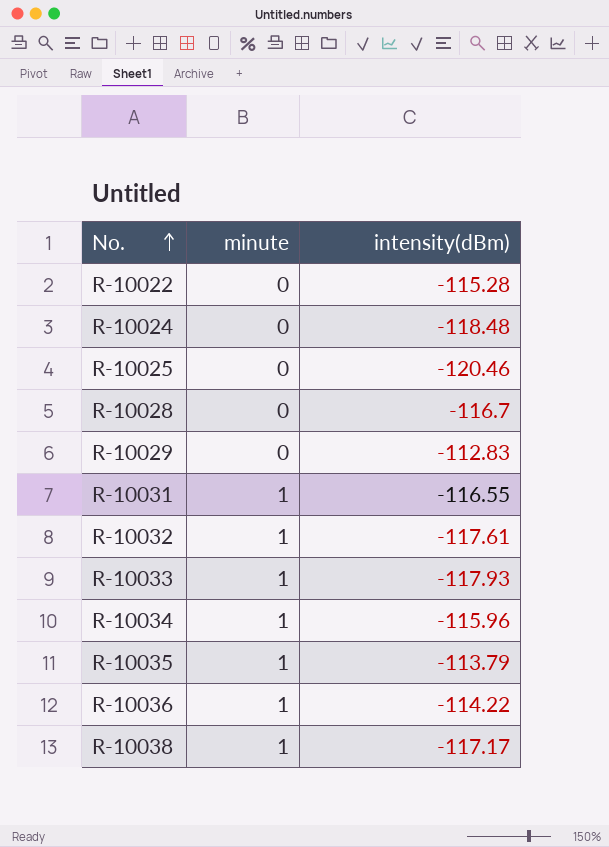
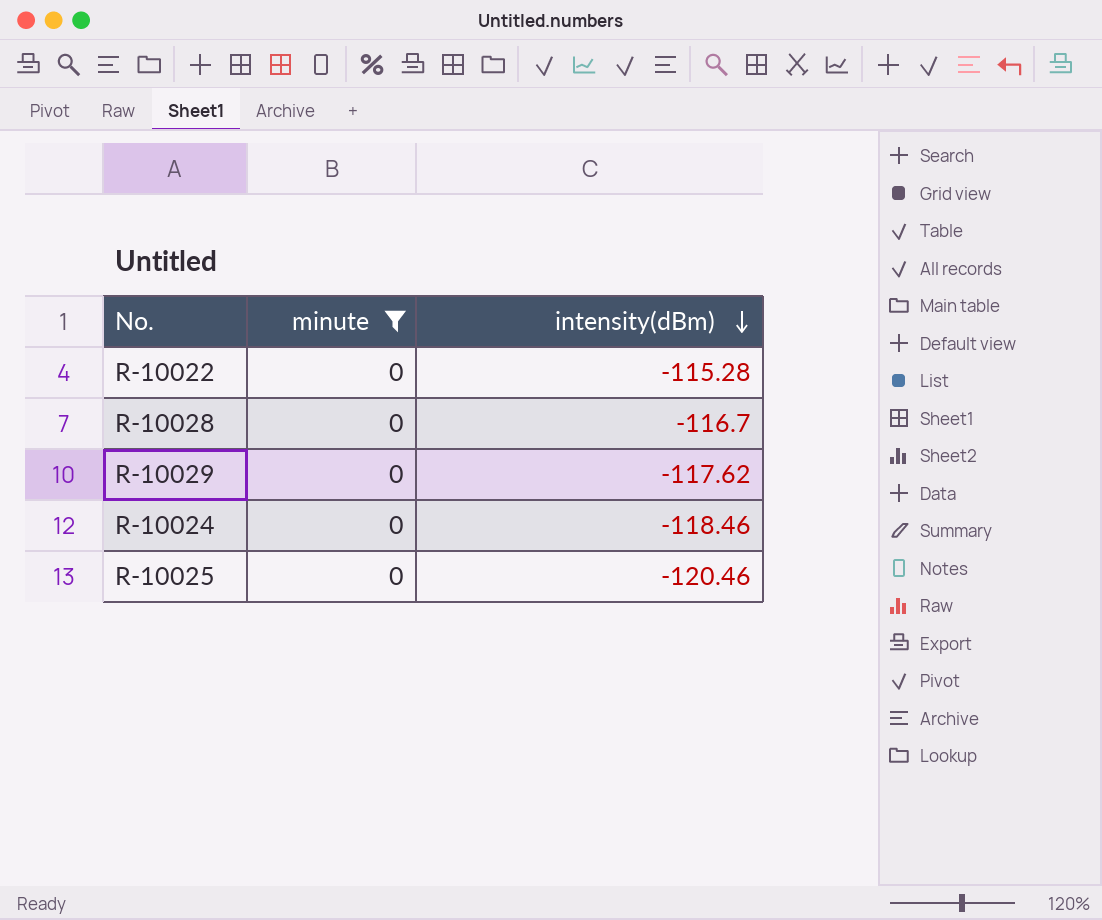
filter: none -> minute = 0
row order: No. ascending -> intensity(dBm) descending
R-10029 | intensity(dBm): -112.83 -> -117.62
R-10024 | intensity(dBm): -118.48 -> -118.46

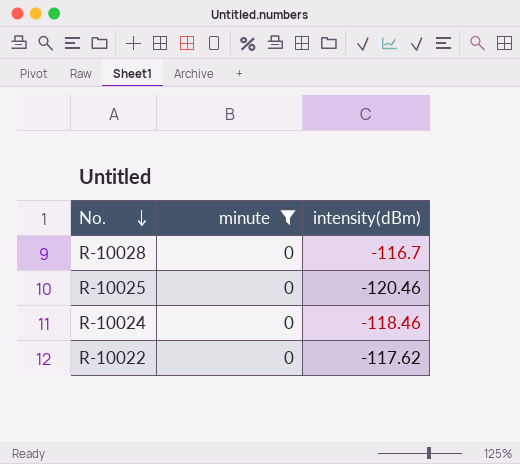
row order: intensity(dBm) descending -> No. descending
row R-10029: 0 | -117.62 -> none
R-10022 | intensity(dBm): -115.28 -> -117.62

